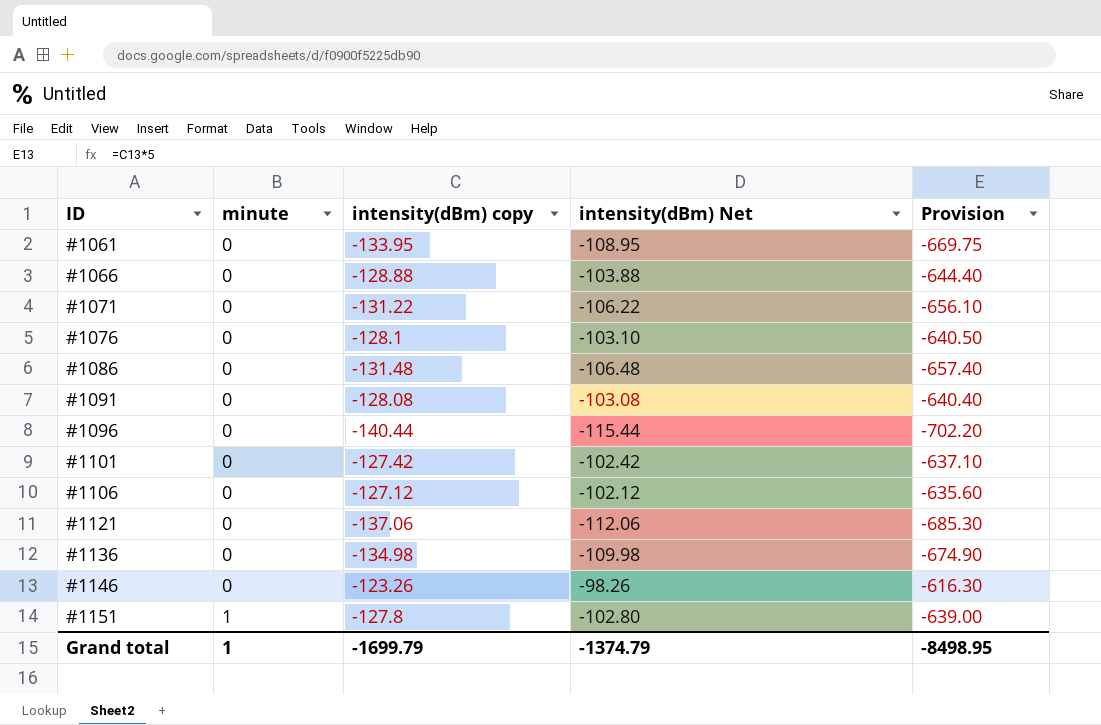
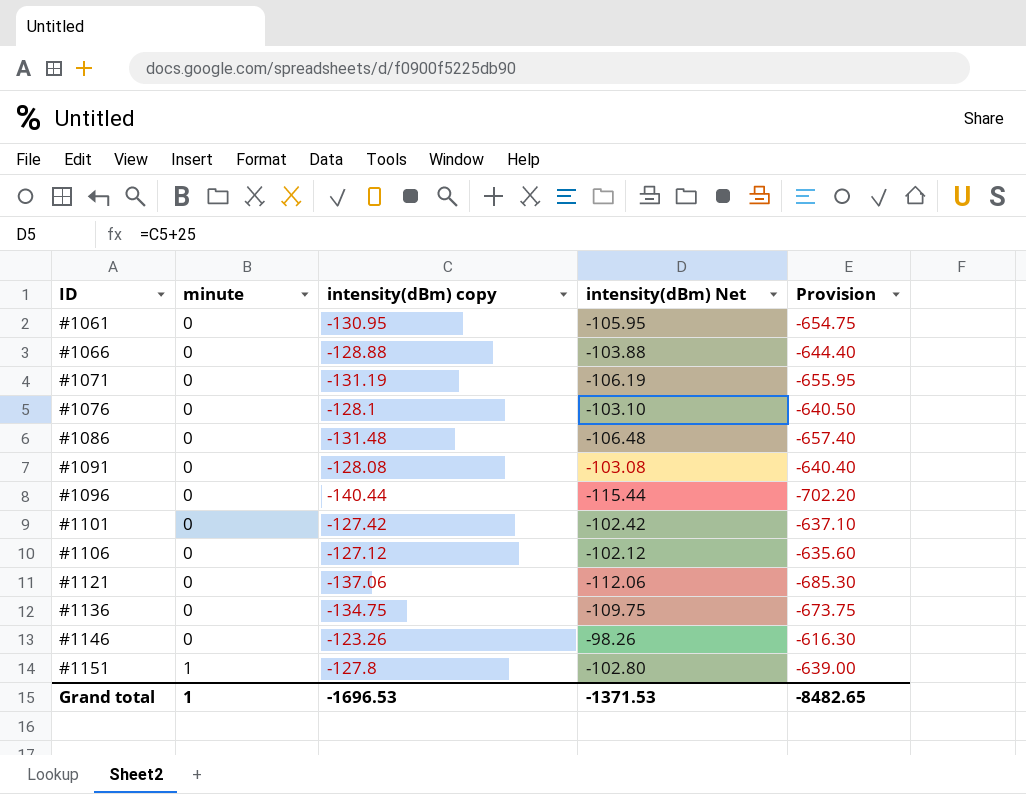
#1061 | intensity(dBm) copy: -133.95 -> -130.95
#1061 | intensity(dBm) Net: -108.95 -> -105.95
#1061 | Provision: -669.75 -> -654.75
#1071 | intensity(dBm) copy: -131.22 -> -131.19
#1071 | intensity(dBm) Net: -106.22 -> -106.19
#1071 | Provision: -656.10 -> -655.95
#1136 | intensity(dBm) copy: -134.98 -> -134.75
#1136 | intensity(dBm) Net: -109.98 -> -109.75
#1136 | Provision: -674.90 -> -673.75
Grand total | intensity(dBm) copy: -1699.79 -> -1696.53
Grand total | intensity(dBm) Net: -1374.79 -> -1371.53
Grand total | Provision: -8498.95 -> -8482.65

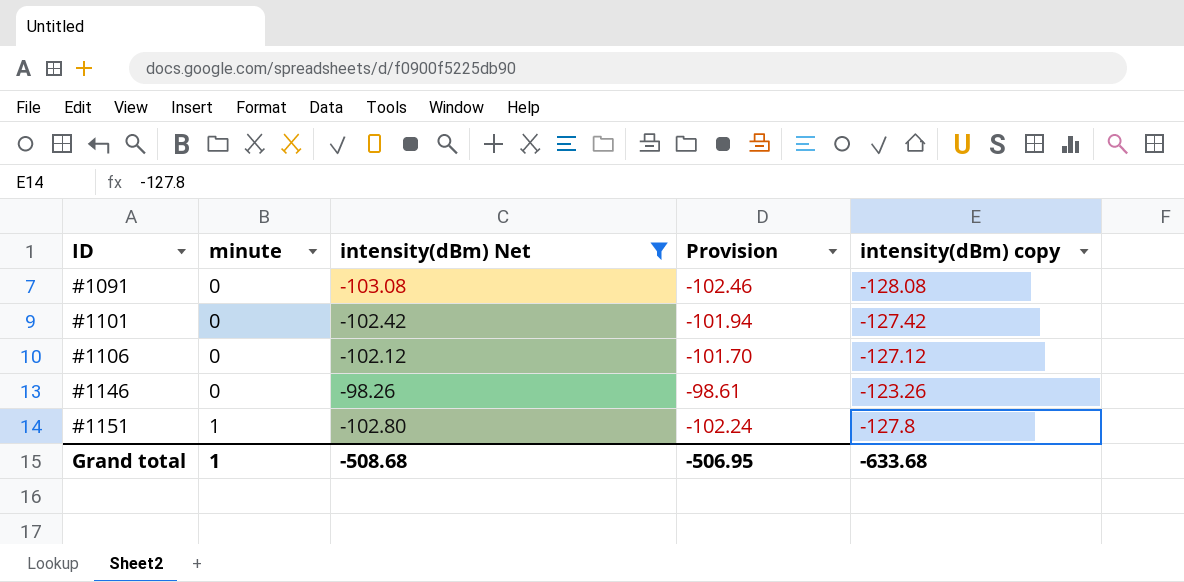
filter: none -> intensity(dBm) Net >= -103.08
column Provision | formula: [intensity(dBm) copy] * 5 -> [intensity(dBm) copy] * 0.8
column intensity(dBm) copy | position: 3 -> 5
Grand total | intensity(dBm) Net: -1371.53 -> -508.68
Grand total | Provision: -8482.65 -> -506.95
Grand total | intensity(dBm) copy: -1696.53 -> -633.68

